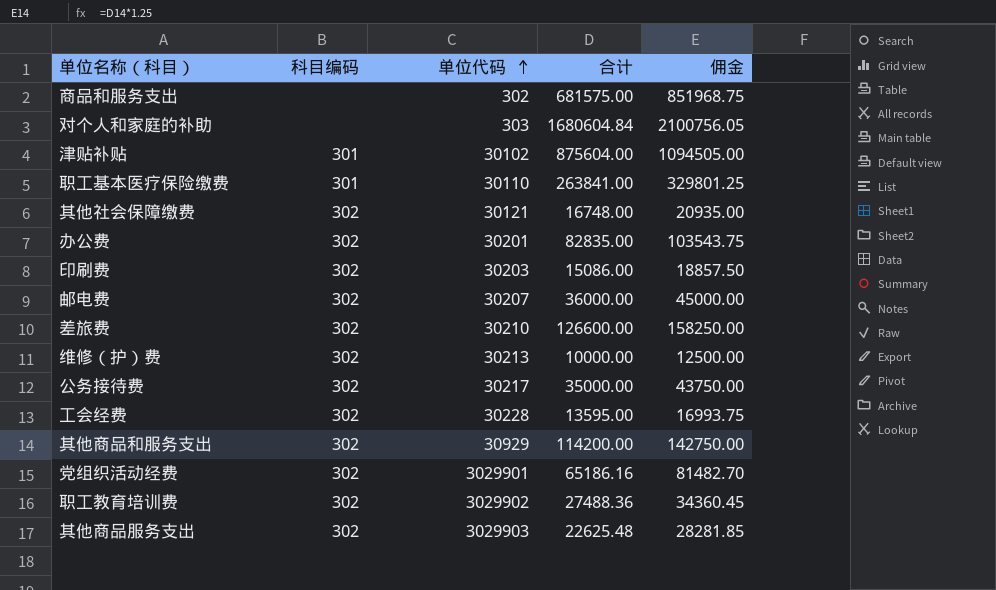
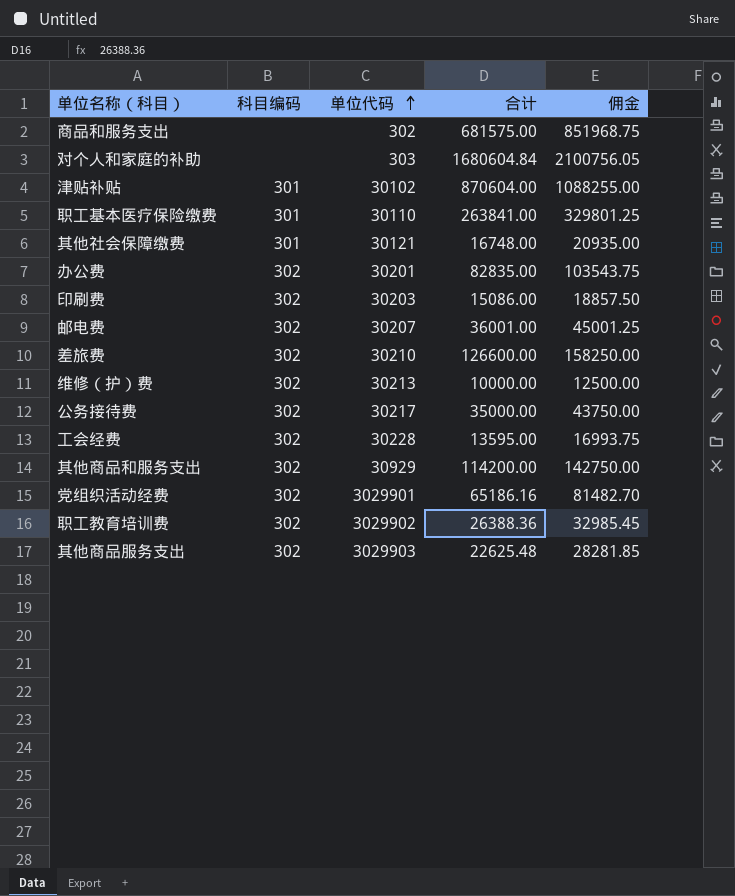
津贴补贴 | 合计: 875604.00 -> 870604.00
津贴补贴 | 佣金: 1094505.00 -> 1088255.00
其他社会保障缴费 | 科目编码: 302 -> 301
邮电费 | 合计: 36000.00 -> 36001.00
邮电费 | 佣金: 45000.00 -> 45001.25
职工教育培训费 | 合计: 27488.36 -> 26388.36
职工教育培训费 | 佣金: 34360.45 -> 32985.45

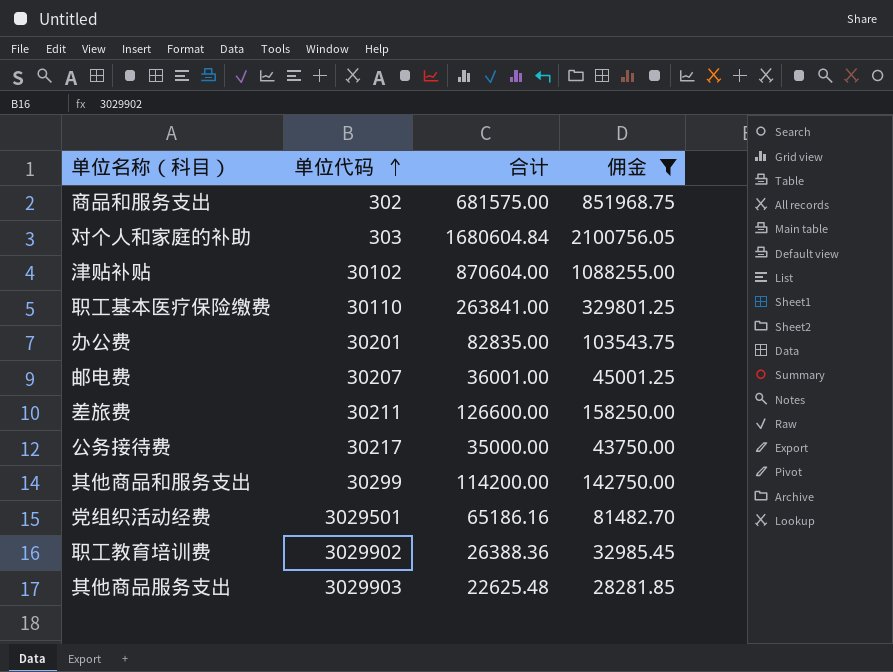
filter: none -> 佣金 >= 28281.85
column 科目编码 | position: 2 -> none
差旅费 | 单位代码: 30210 -> 30211
其他商品和服务支出 | 单位代码: 30929 -> 30299
党组织活动经费 | 单位代码: 3029901 -> 3029501

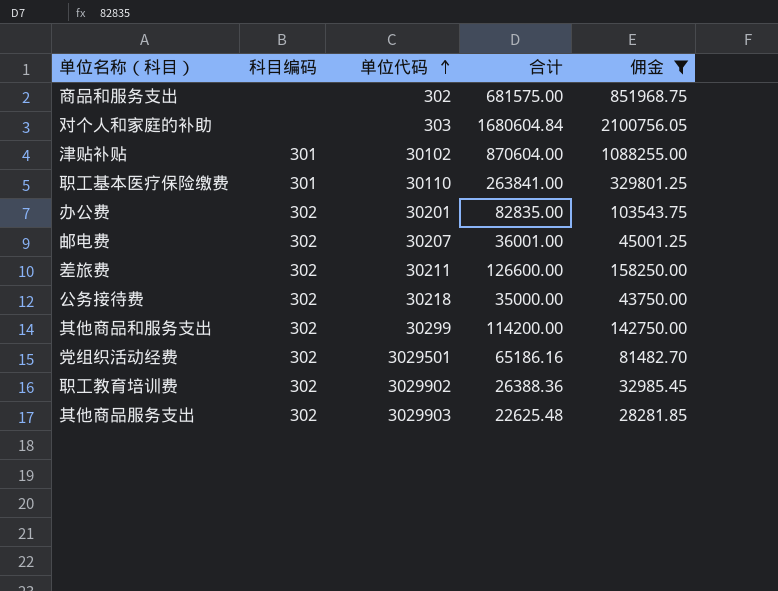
column 科目编码 | position: none -> 2
公务接待费 | 单位代码: 30217 -> 30218

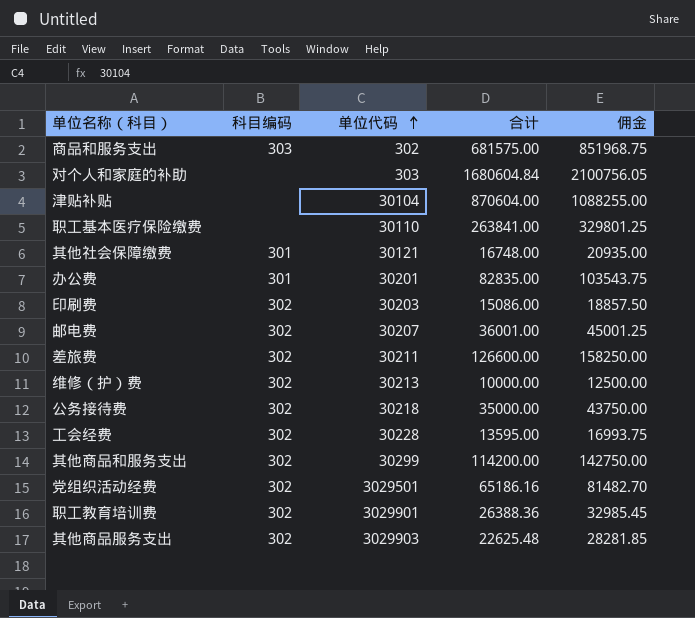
filter: 佣金 >= 28281.85 -> none
商品和服务支出 | 科目编码: none -> 303
津贴补贴 | 科目编码: 301 -> none
津贴补贴 | 单位代码: 30102 -> 30104
职工基本医疗保险缴费 | 科目编码: 301 -> none
办公费 | 科目编码: 302 -> 301
职工教育培训费 | 单位代码: 3029902 -> 3029901

